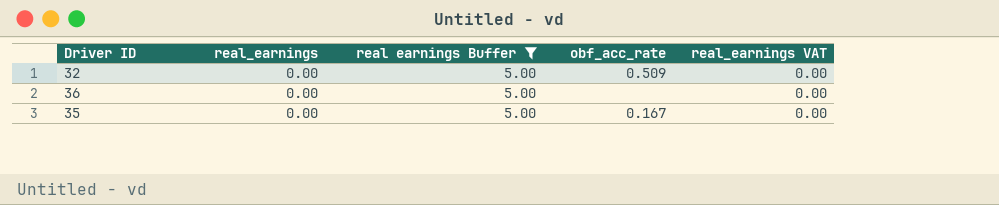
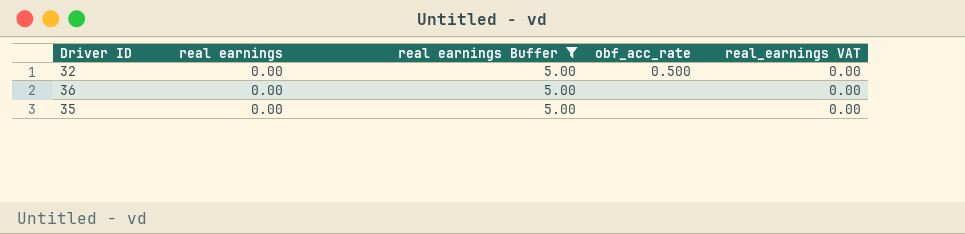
column name: real_earnings -> real earnings
32 | obf_acc_rate: 0.509 -> 0.500
35 | obf_acc_rate: 0.167 -> none

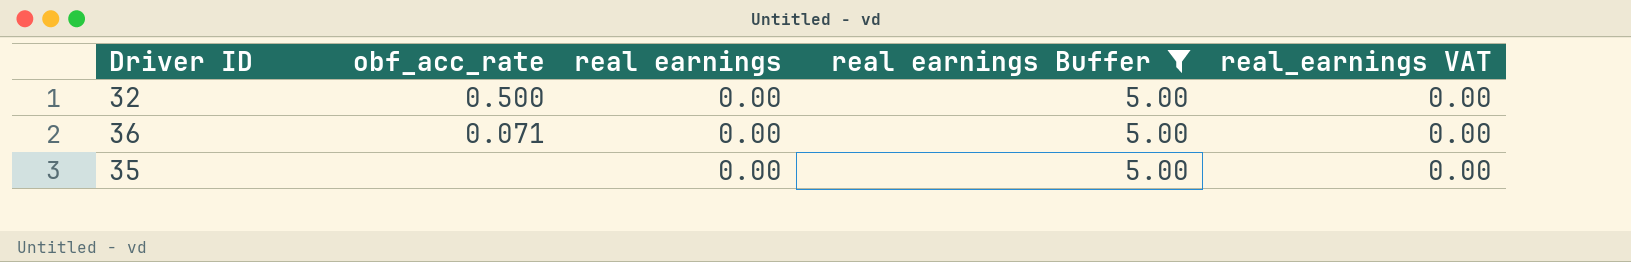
column obf_acc_rate | position: 4 -> 2
36 | obf_acc_rate: none -> 0.071

